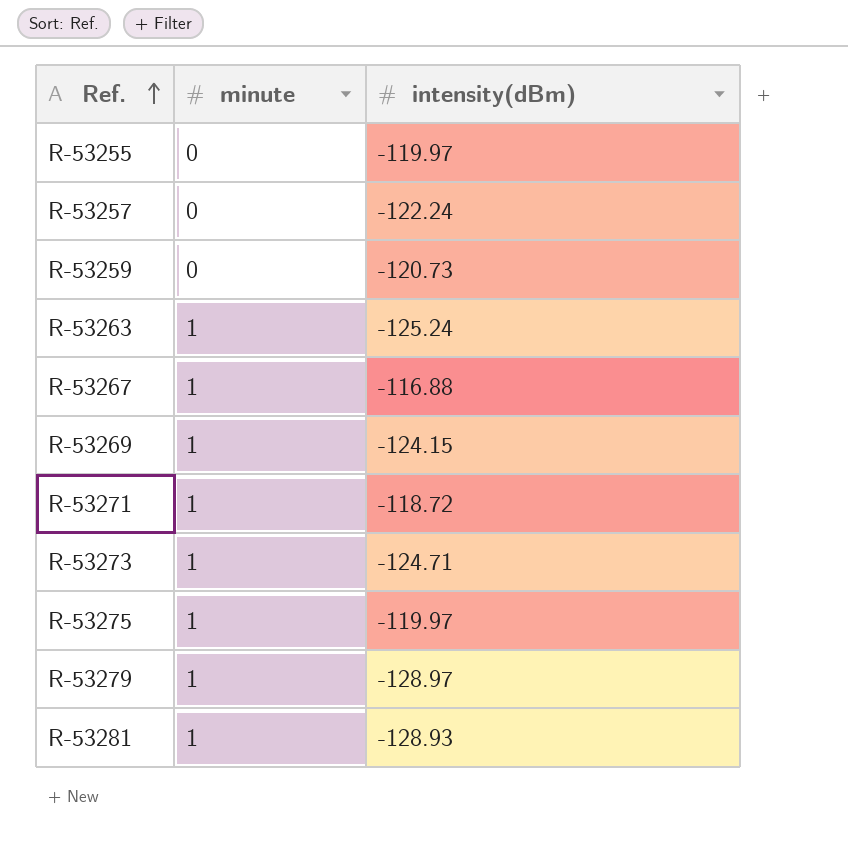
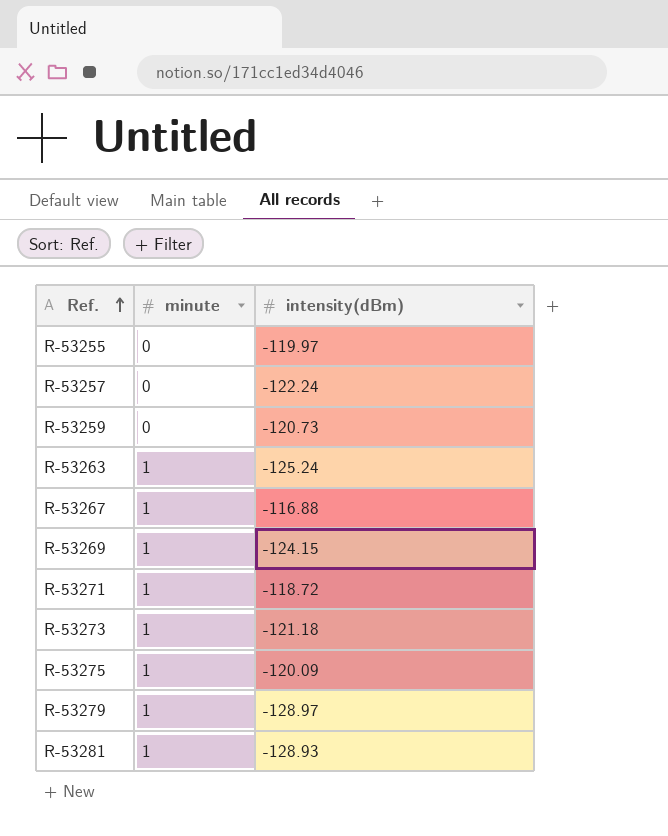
R-53273 | intensity(dBm): -124.71 -> -121.18
R-53275 | intensity(dBm): -119.97 -> -120.09

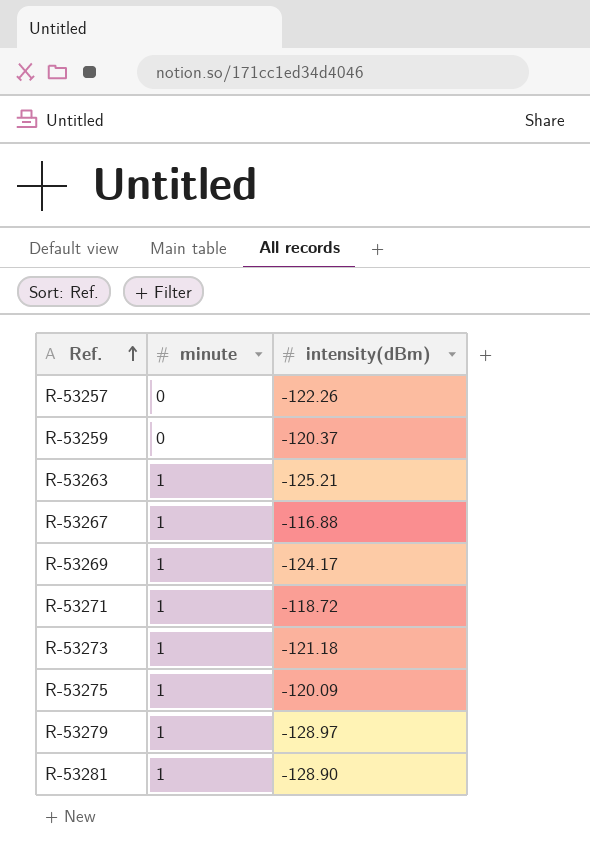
row R-53255: 0 | -119.97 -> none
R-53257 | intensity(dBm): -122.24 -> -122.26
R-53259 | intensity(dBm): -120.73 -> -120.37
R-53263 | intensity(dBm): -125.24 -> -125.21
R-53269 | intensity(dBm): -124.15 -> -124.17
R-53281 | intensity(dBm): -128.93 -> -128.90

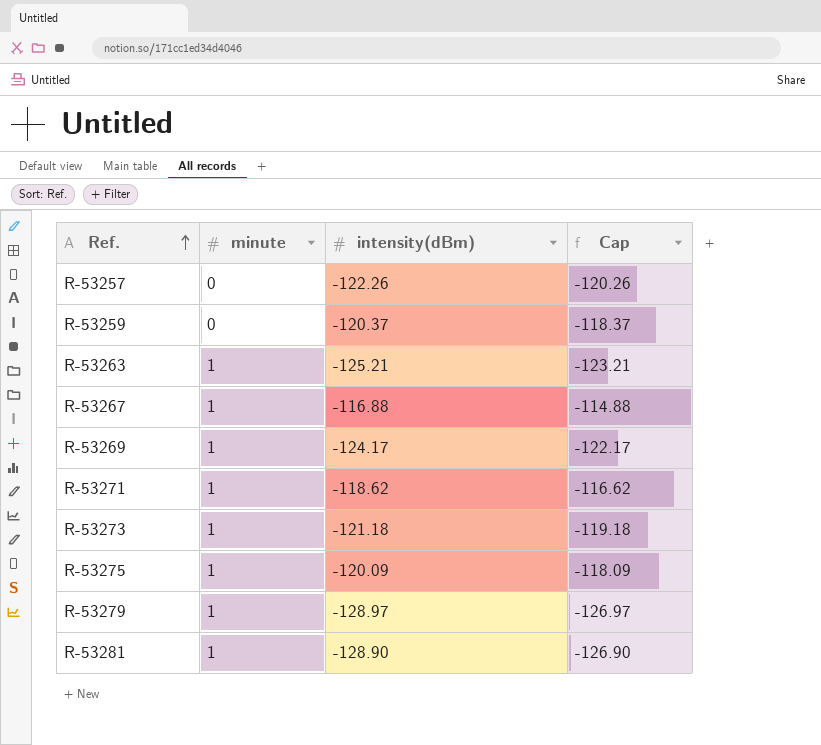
column Cap | formula: none -> [intensity(dBm)] + 2
R-53271 | intensity(dBm): -118.72 -> -118.62

